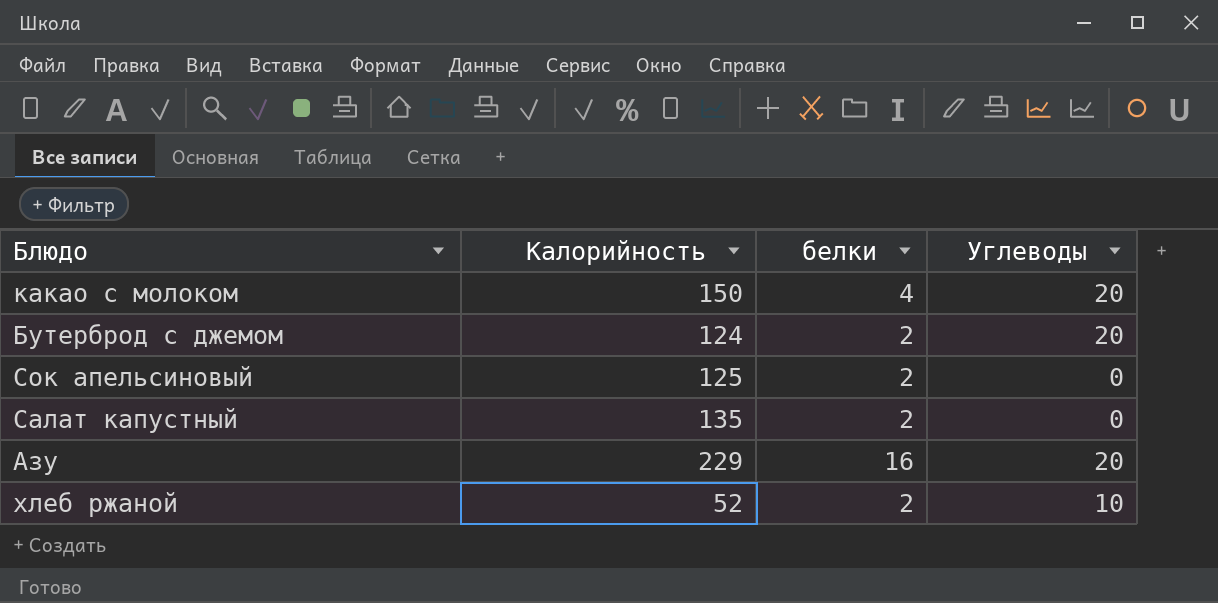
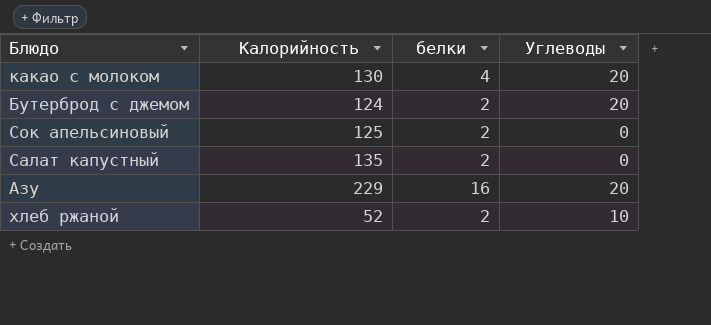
какао с молоком | Калорийность: 150 -> 130

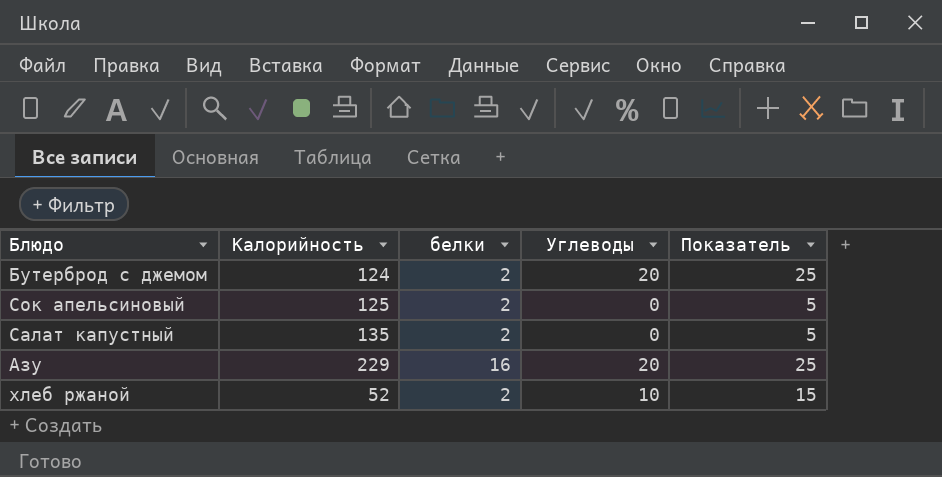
column Показатель | formula: none -> [Углеводы] + 5
row какао с молоком: 130 | 4 | 20 -> none

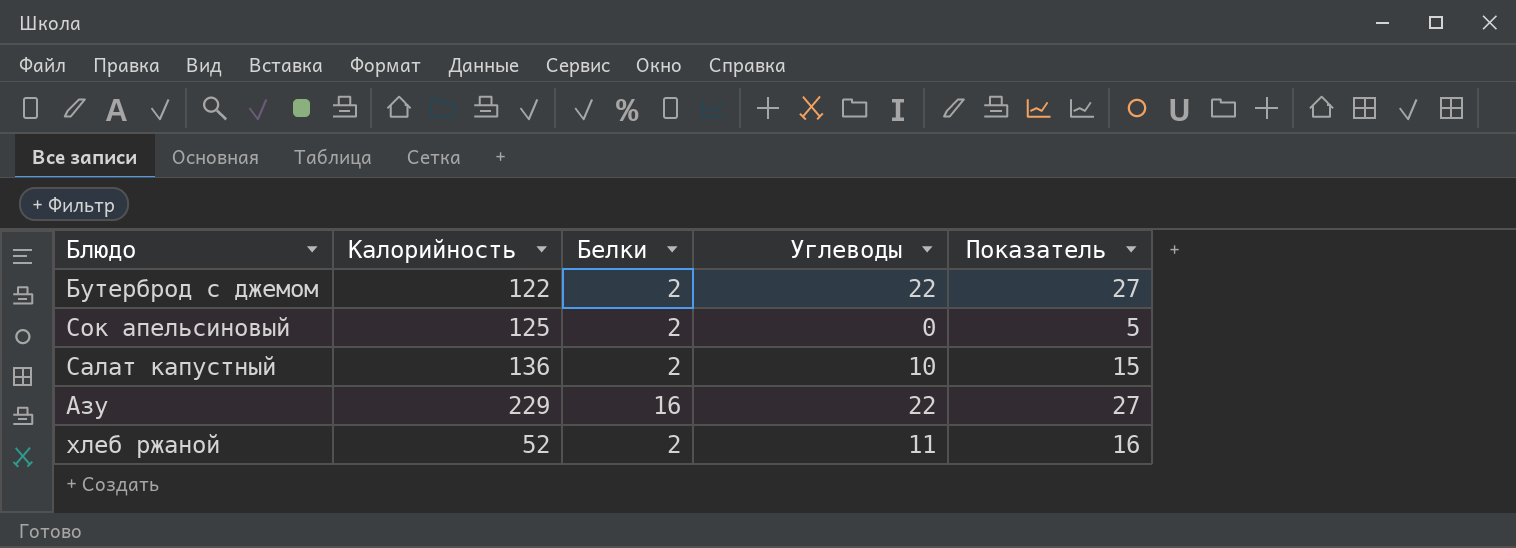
column name: белки -> Белки
Бутерброд с джемом | Калорийность: 124 -> 122
Бутерброд с джемом | Углеводы: 20 -> 22
Бутерброд с джемом | Показатель: 25 -> 27
Салат капустный | Калорийность: 135 -> 136
Салат капустный | Углеводы: 0 -> 10
Салат капустный | Показатель: 5 -> 15
Азу | Углеводы: 20 -> 22
Азу | Показатель: 25 -> 27
хлеб ржаной | Углеводы: 10 -> 11
хлеб ржаной | Показатель: 15 -> 16

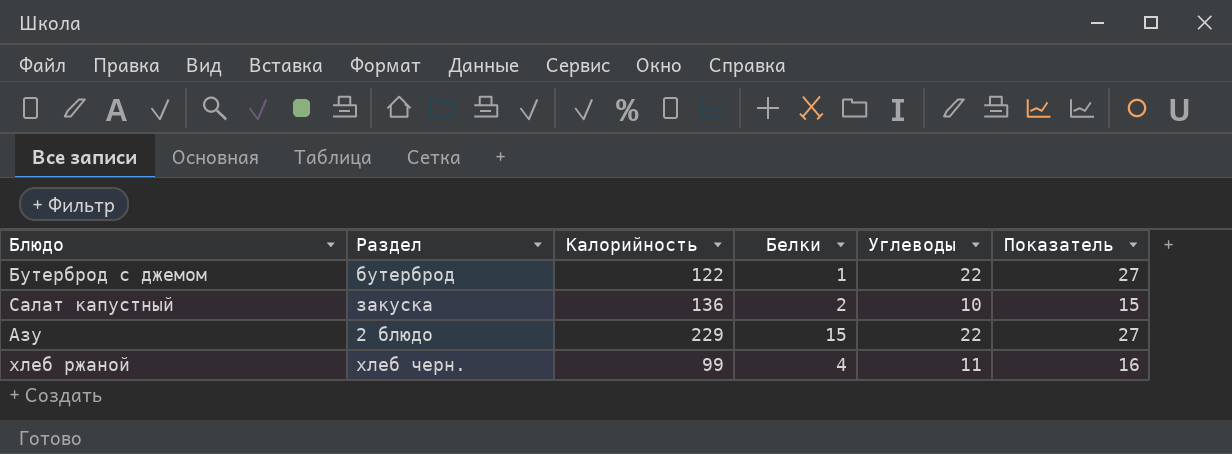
column Раздел | position: none -> 2
row Сок апельсиновый: 125 | 2 | 0 | 5 -> none
Бутерброд с джемом | Белки: 2 -> 1
Азу | Белки: 16 -> 15
хлеб ржаной | Калорийность: 52 -> 99
хлеб ржаной | Белки: 2 -> 4

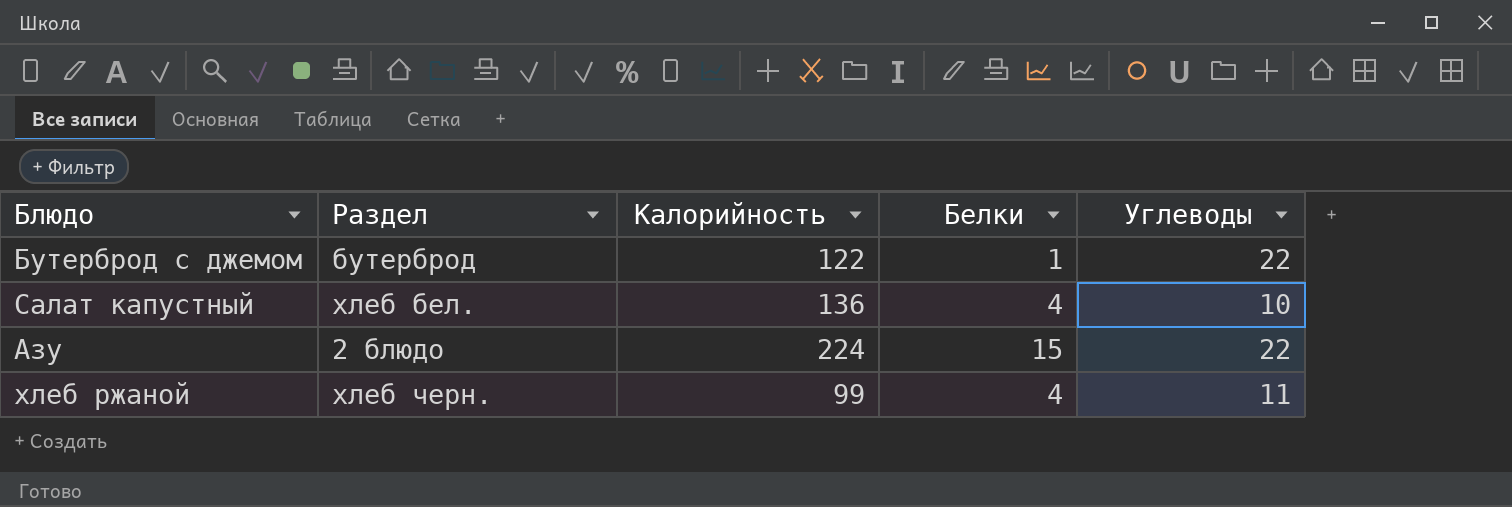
column Показатель | formula: [Углеводы] + 5 -> none
Салат капустный | Раздел: закуска -> хлеб бел.
Салат капустный | Белки: 2 -> 4
Азу | Калорийность: 229 -> 224

